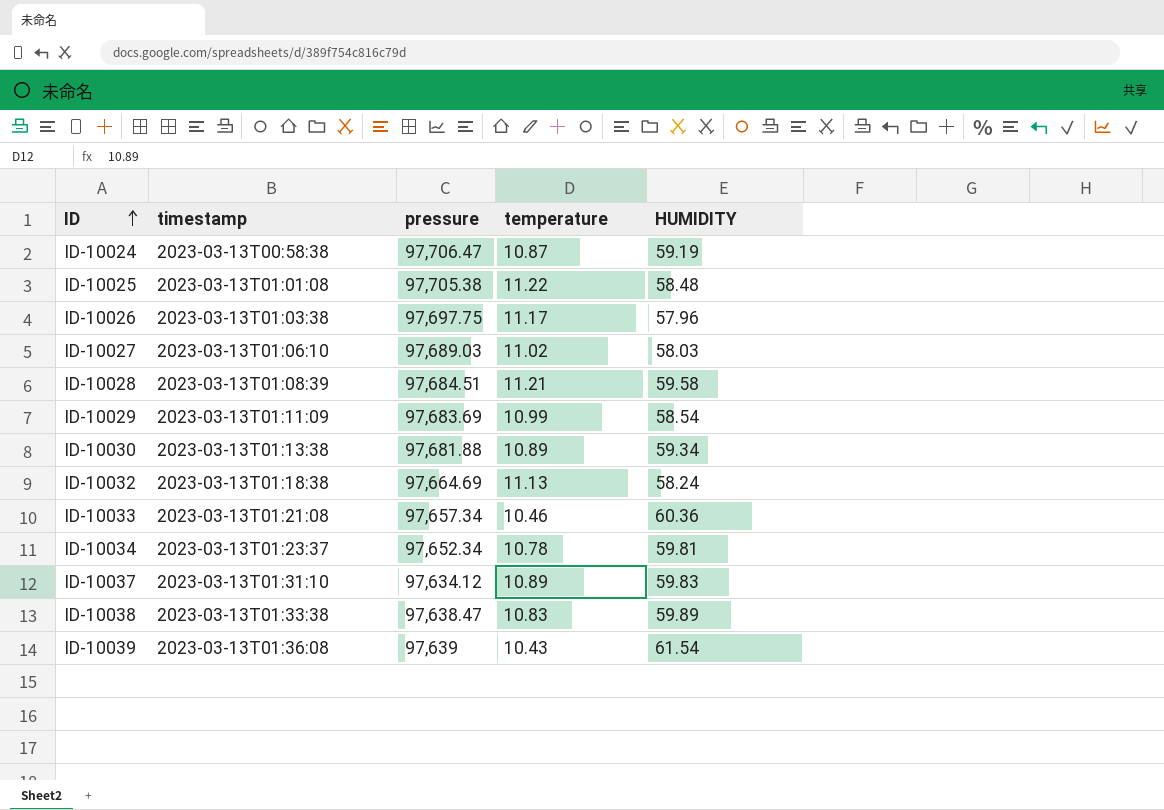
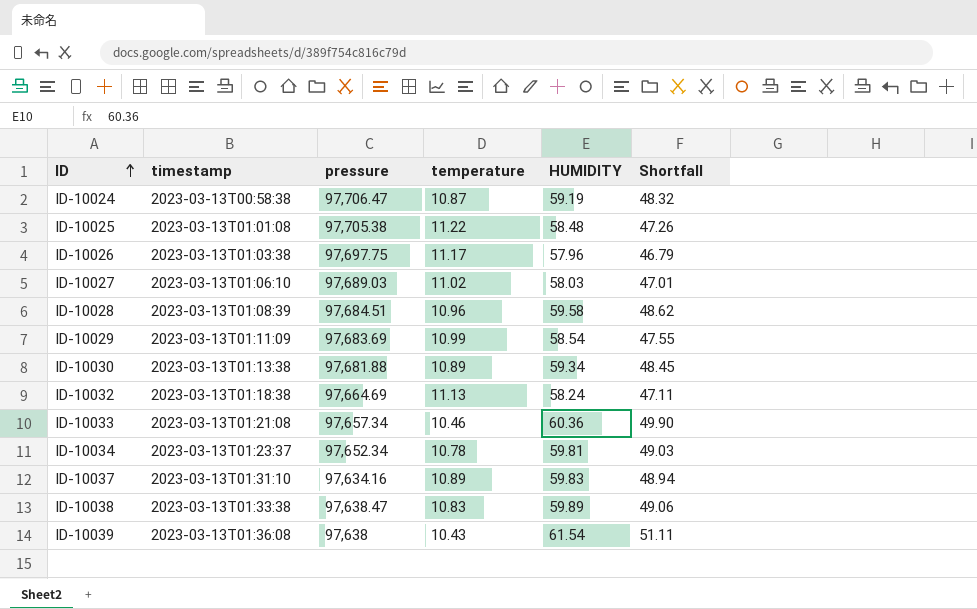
column Shortfall | formula: none -> [HUMIDITY] - [temperature]
ID-10028 | temperature: 11.21 -> 10.96
ID-10037 | pressure: 97,634.12 -> 97,634.16
ID-10039 | pressure: 97,639 -> 97,638

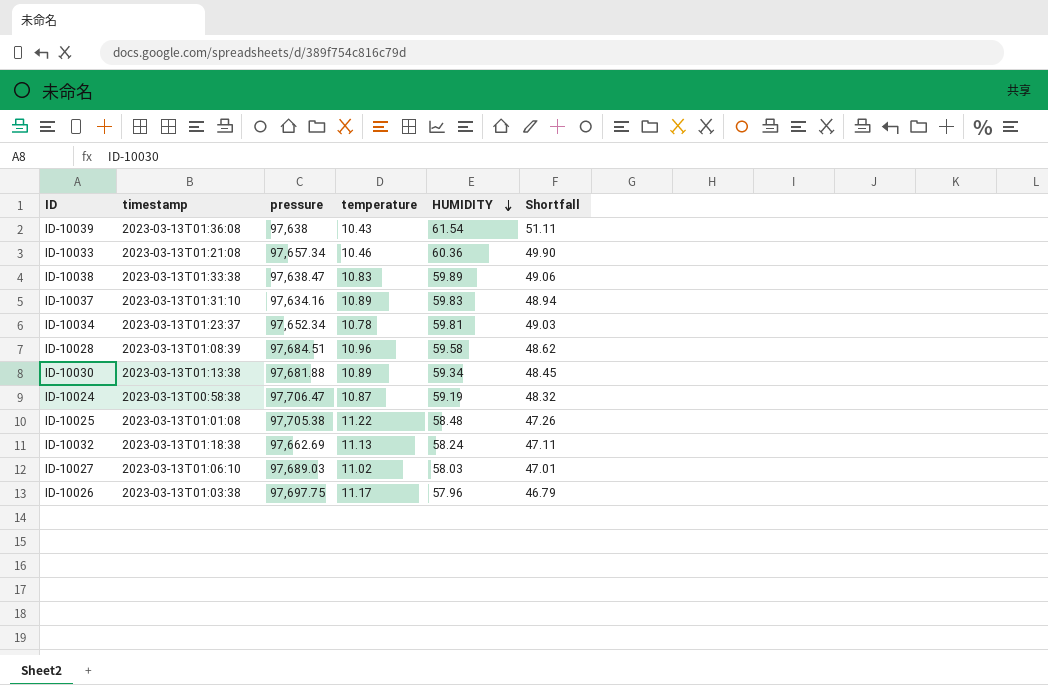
row order: ID ascending -> HUMIDITY descending
row ID-10029: 2023-03-13T01:11:09 | 97,683.69 | 10.99 | 58.54 | 47.55 -> none
ID-10032 | pressure: 97,664.69 -> 97,662.69

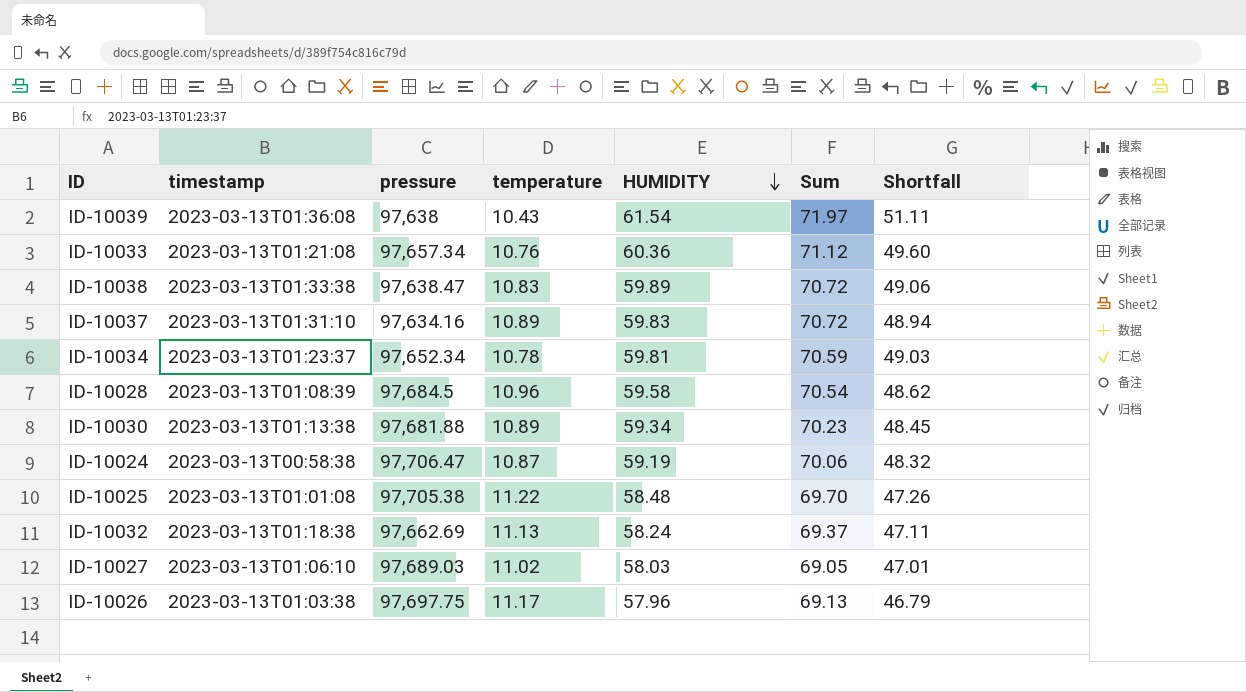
column Sum | formula: none -> [temperature] + [HUMIDITY]
ID-10033 | temperature: 10.46 -> 10.76
ID-10033 | Shortfall: 49.90 -> 49.60
ID-10028 | pressure: 97,684.51 -> 97,684.5

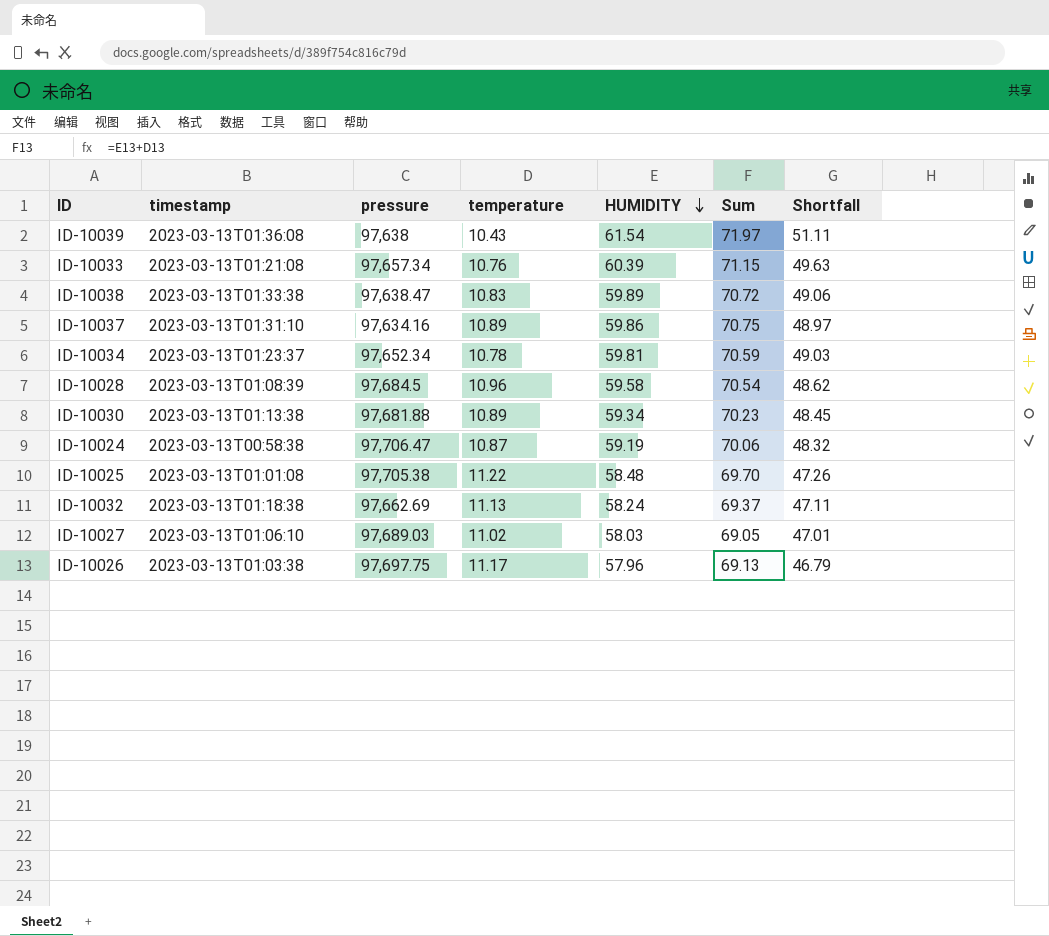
ID-10033 | HUMIDITY: 60.36 -> 60.39
ID-10033 | Sum: 71.12 -> 71.15
ID-10033 | Shortfall: 49.60 -> 49.63
ID-10037 | HUMIDITY: 59.83 -> 59.86
ID-10037 | Sum: 70.72 -> 70.75
ID-10037 | Shortfall: 48.94 -> 48.97

